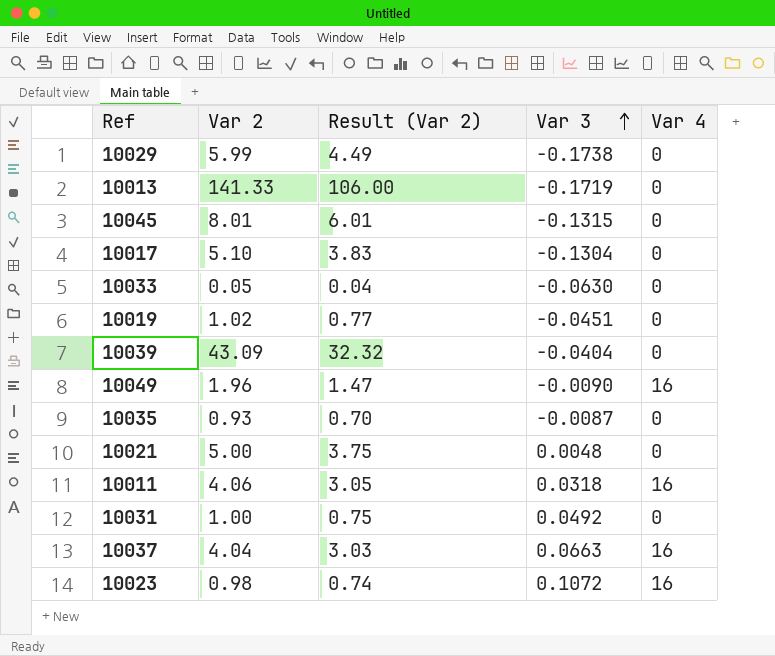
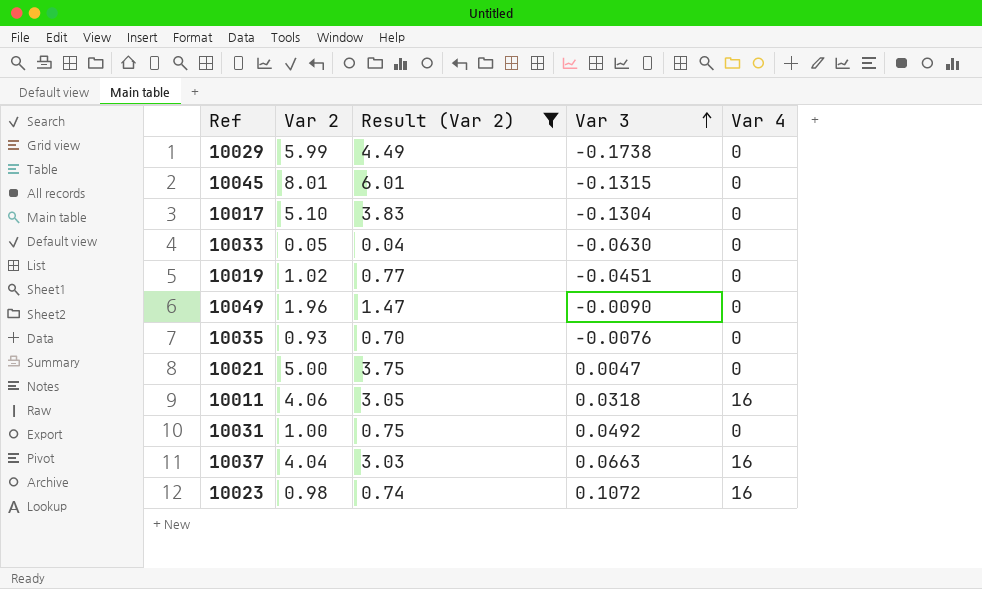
filter: none -> Result (Var 2) <= 6.01
10049 | Var 4: 16 -> 0
10035 | Var 3: -0.0087 -> -0.0076
10021 | Var 3: 0.0048 -> 0.0047

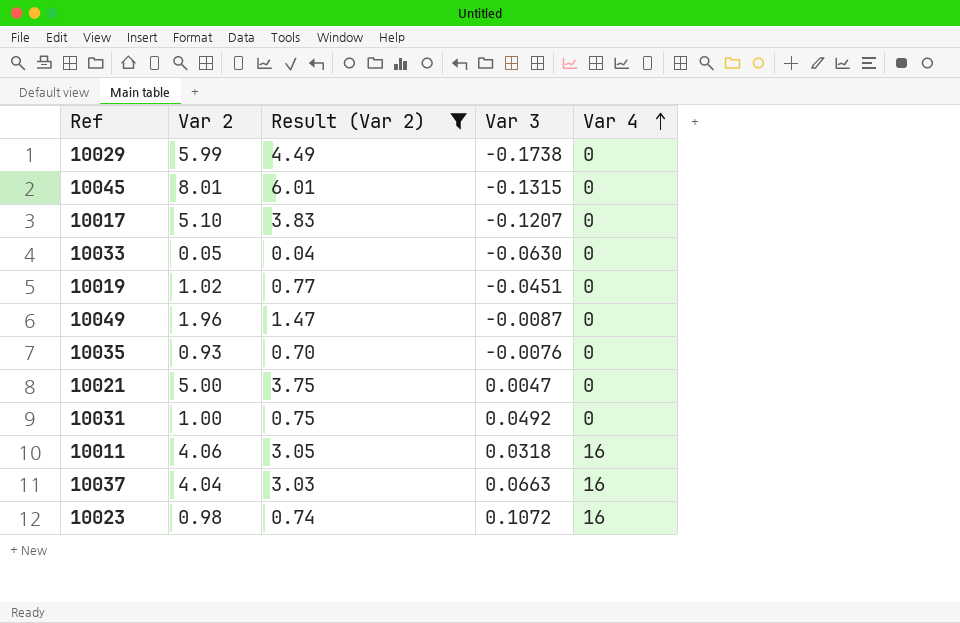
row order: Var 3 ascending -> Var 4 ascending
10017 | Var 3: -0.1304 -> -0.1207
10049 | Var 3: -0.0090 -> -0.0087

